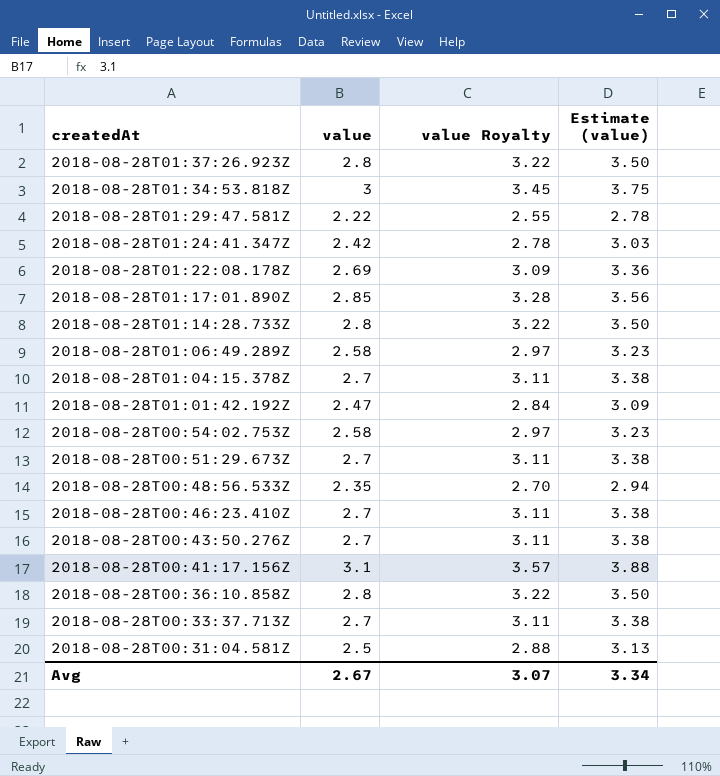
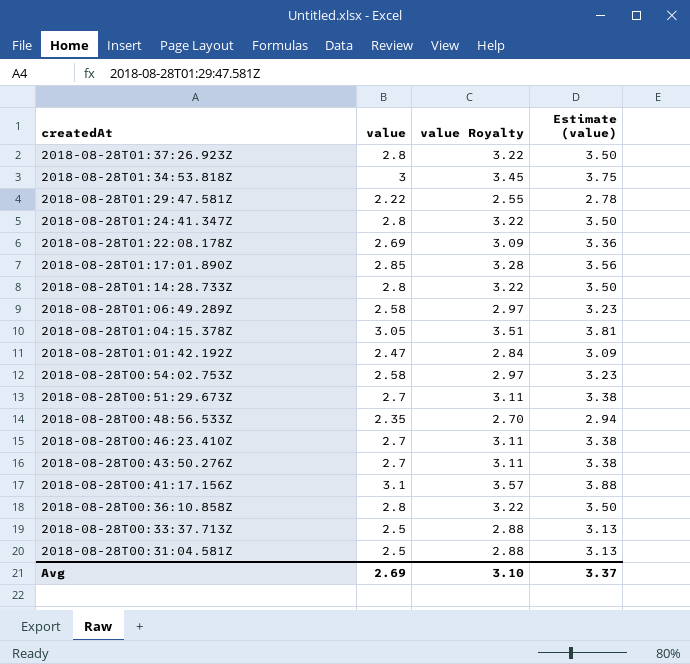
2018-08-28T01:24:41.347Z | value: 2.42 -> 2.8
2018-08-28T01:24:41.347Z | value Royalty: 2.78 -> 3.22
2018-08-28T01:24:41.347Z | Estimate (value): 3.03 -> 3.50
2018-08-28T01:04:15.378Z | value: 2.7 -> 3.05
2018-08-28T01:04:15.378Z | value Royalty: 3.11 -> 3.51
2018-08-28T01:04:15.378Z | Estimate (value): 3.38 -> 3.81
2018-08-28T00:33:37.713Z | value: 2.7 -> 2.5
2018-08-28T00:33:37.713Z | value Royalty: 3.11 -> 2.88
2018-08-28T00:33:37.713Z | Estimate (value): 3.38 -> 3.13
Avg | value: 2.67 -> 2.69
Avg | value Royalty: 3.07 -> 3.10
Avg | Estimate (value): 3.34 -> 3.37

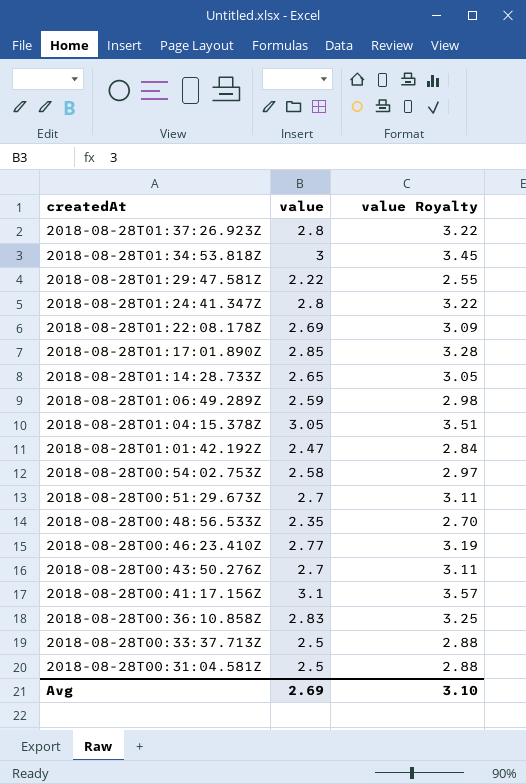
column Estimate (value) | formula: [value] * 1.25 -> none
2018-08-28T01:14:28.733Z | value: 2.8 -> 2.65
2018-08-28T01:14:28.733Z | value Royalty: 3.22 -> 3.05
2018-08-28T01:06:49.289Z | value: 2.58 -> 2.59
2018-08-28T01:06:49.289Z | value Royalty: 2.97 -> 2.98
2018-08-28T00:46:23.410Z | value: 2.7 -> 2.77
2018-08-28T00:46:23.410Z | value Royalty: 3.11 -> 3.19
2018-08-28T00:36:10.858Z | value: 2.8 -> 2.83
2018-08-28T00:36:10.858Z | value Royalty: 3.22 -> 3.25

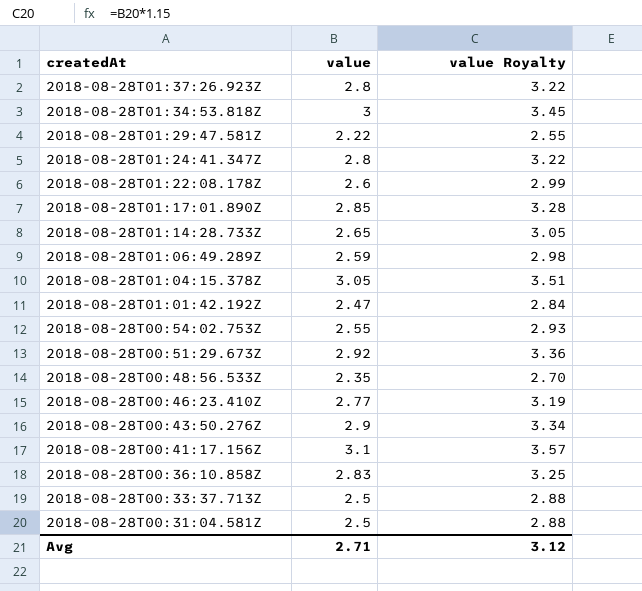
2018-08-28T01:22:08.178Z | value: 2.69 -> 2.6
2018-08-28T01:22:08.178Z | value Royalty: 3.09 -> 2.99
2018-08-28T00:54:02.753Z | value: 2.58 -> 2.55
2018-08-28T00:54:02.753Z | value Royalty: 2.97 -> 2.93
2018-08-28T00:51:29.673Z | value: 2.7 -> 2.92
2018-08-28T00:51:29.673Z | value Royalty: 3.11 -> 3.36
2018-08-28T00:43:50.276Z | value: 2.7 -> 2.9
2018-08-28T00:43:50.276Z | value Royalty: 3.11 -> 3.34
Avg | value: 2.69 -> 2.71
Avg | value Royalty: 3.10 -> 3.12

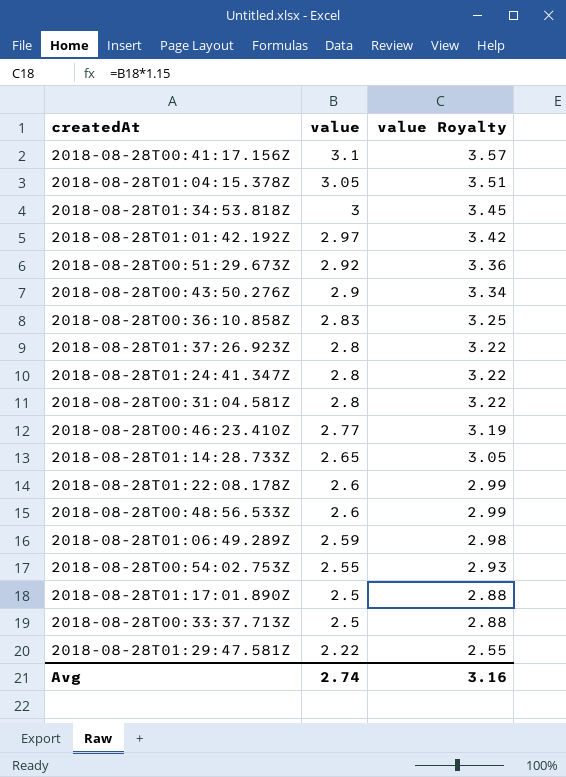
row order: createdAt descending -> value descending
2018-08-28T01:01:42.192Z | value: 2.47 -> 2.97
2018-08-28T01:01:42.192Z | value Royalty: 2.84 -> 3.42
2018-08-28T00:31:04.581Z | value: 2.5 -> 2.8
2018-08-28T00:31:04.581Z | value Royalty: 2.88 -> 3.22
2018-08-28T00:48:56.533Z | value: 2.35 -> 2.6
2018-08-28T00:48:56.533Z | value Royalty: 2.70 -> 2.99
2018-08-28T01:17:01.890Z | value: 2.85 -> 2.5
2018-08-28T01:17:01.890Z | value Royalty: 3.28 -> 2.88
Avg | value: 2.71 -> 2.74
Avg | value Royalty: 3.12 -> 3.16

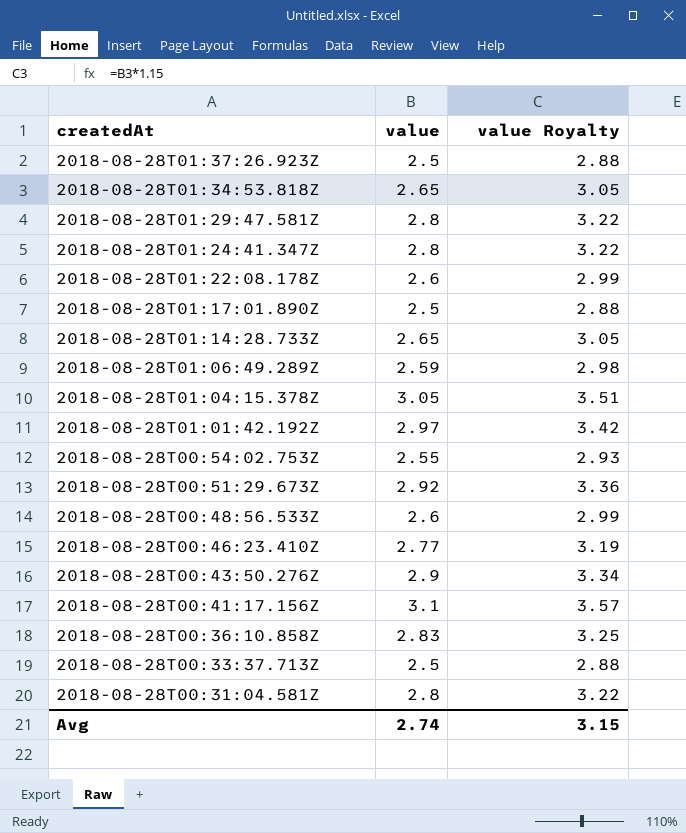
row order: value descending -> createdAt descending
2018-08-28T01:37:26.923Z | value: 2.8 -> 2.5
2018-08-28T01:37:26.923Z | value Royalty: 3.22 -> 2.88
2018-08-28T01:34:53.818Z | value: 3 -> 2.65
2018-08-28T01:34:53.818Z | value Royalty: 3.45 -> 3.05
2018-08-28T01:29:47.581Z | value: 2.22 -> 2.8
2018-08-28T01:29:47.581Z | value Royalty: 2.55 -> 3.22
Avg | value Royalty: 3.16 -> 3.15

